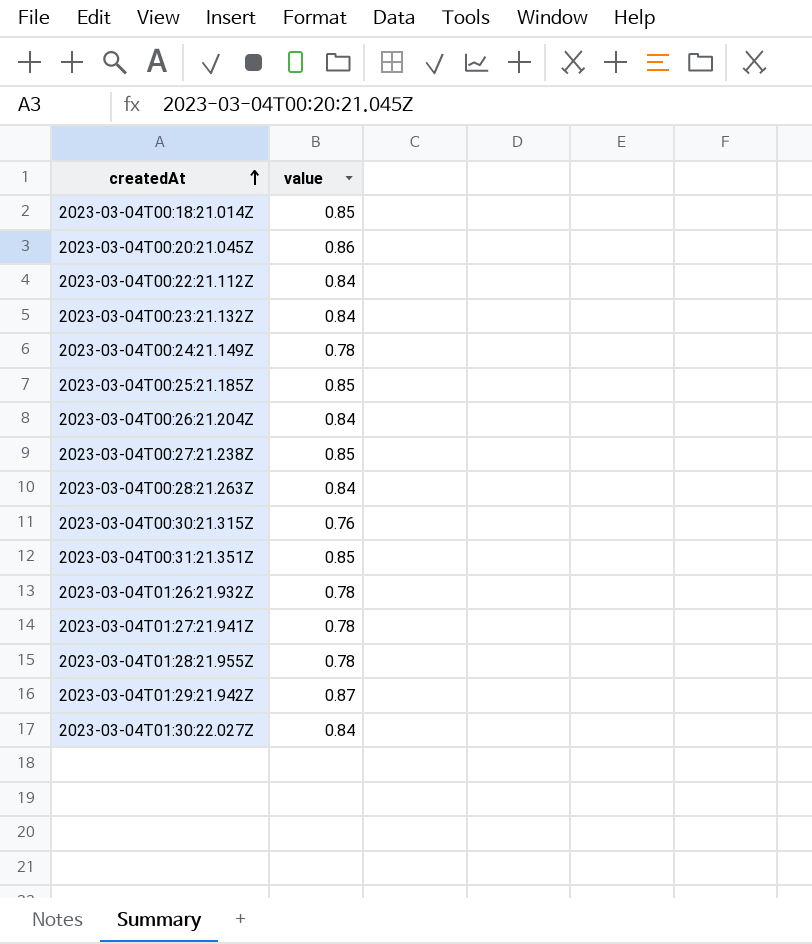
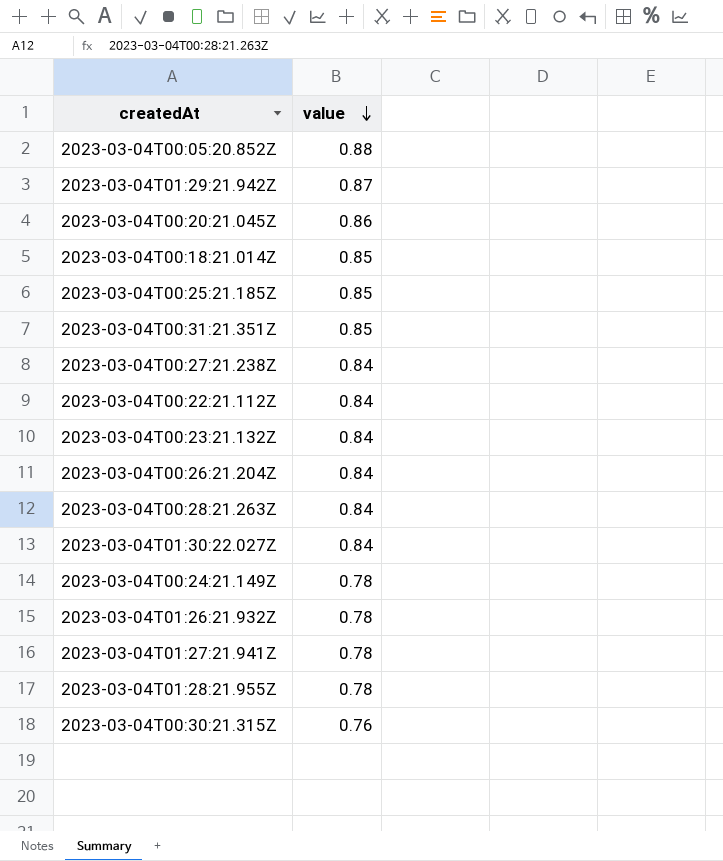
row order: createdAt ascending -> value descending
row 2023-03-04T00:05:20.852Z: none -> 0.88
2023-03-04T00:27:21.238Z | value: 0.85 -> 0.84

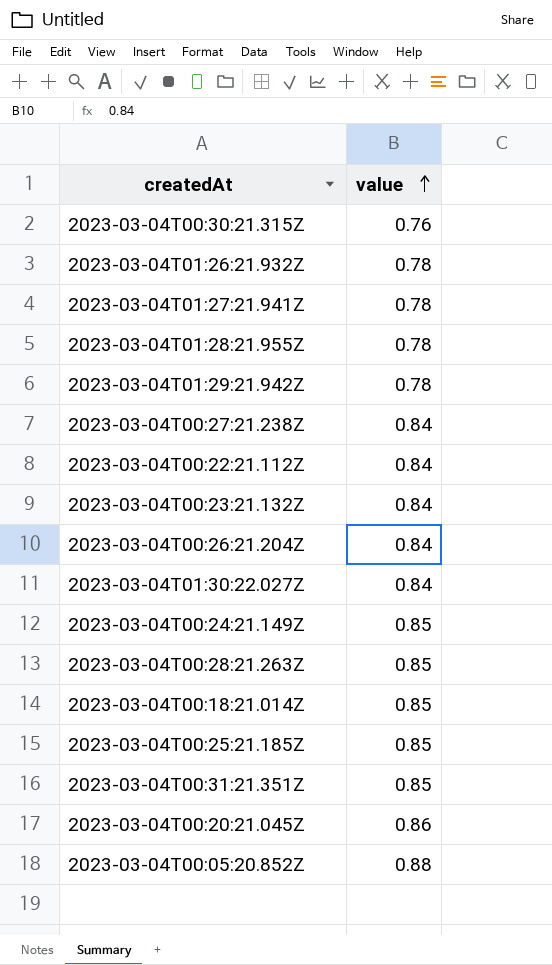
row order: value descending -> value ascending
2023-03-04T01:29:21.942Z | value: 0.87 -> 0.78
2023-03-04T00:24:21.149Z | value: 0.78 -> 0.85
2023-03-04T00:28:21.263Z | value: 0.84 -> 0.85

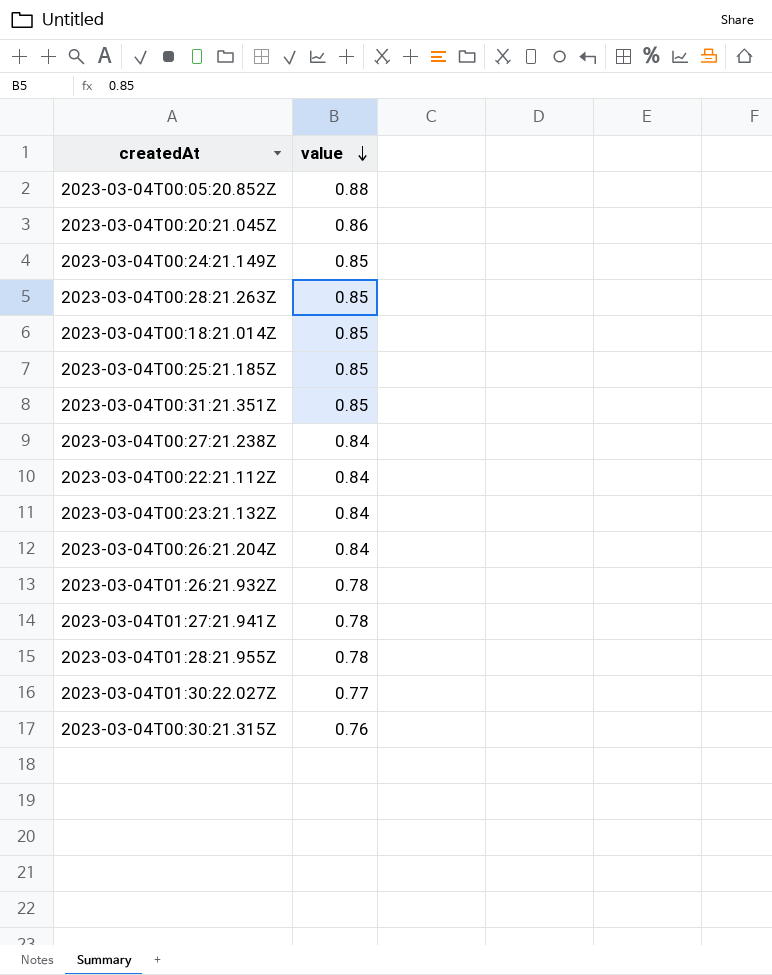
row order: value ascending -> value descending
row 2023-03-04T01:29:21.942Z: 0.78 -> none
2023-03-04T01:30:22.027Z | value: 0.84 -> 0.77

